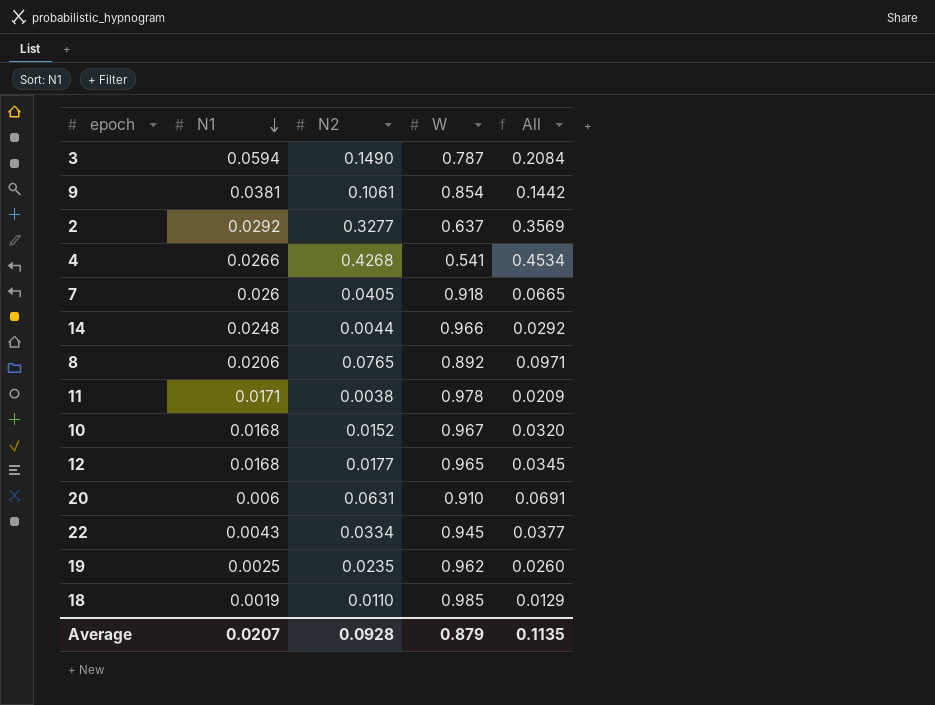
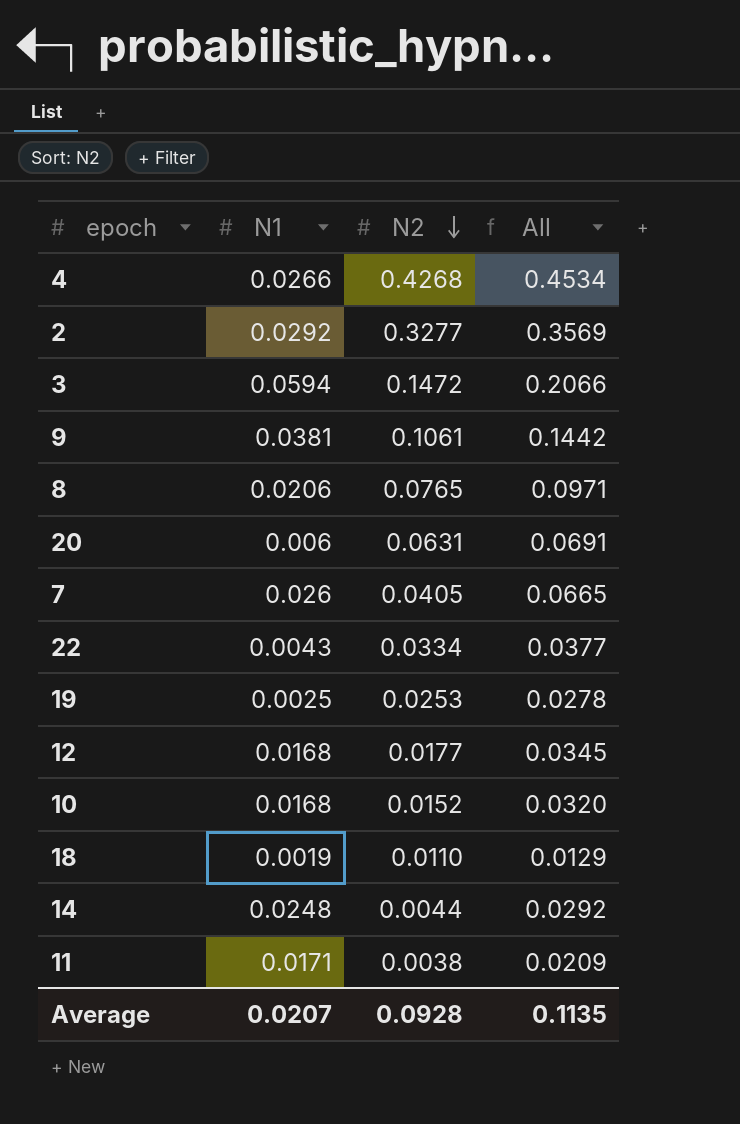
row order: N1 descending -> N2 descending
column W | position: 4 -> none
3 | N2: 0.1490 -> 0.1472
3 | All: 0.2084 -> 0.2066
19 | N2: 0.0235 -> 0.0253
19 | All: 0.0260 -> 0.0278

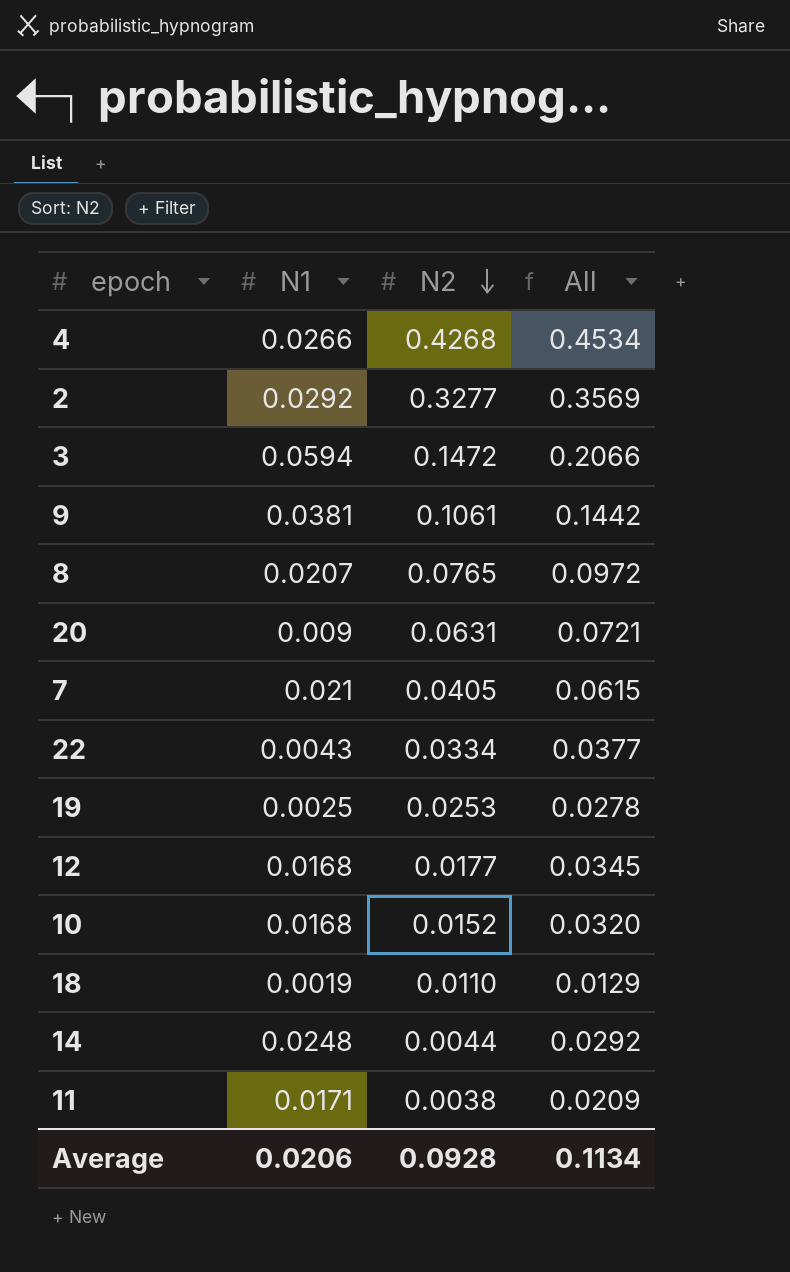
8 | N1: 0.0206 -> 0.0207
8 | All: 0.0971 -> 0.0972
20 | N1: 0.006 -> 0.009
20 | All: 0.0691 -> 0.0721
7 | N1: 0.026 -> 0.021
7 | All: 0.0665 -> 0.0615
Average | N1: 0.0207 -> 0.0206
Average | All: 0.1135 -> 0.1134

